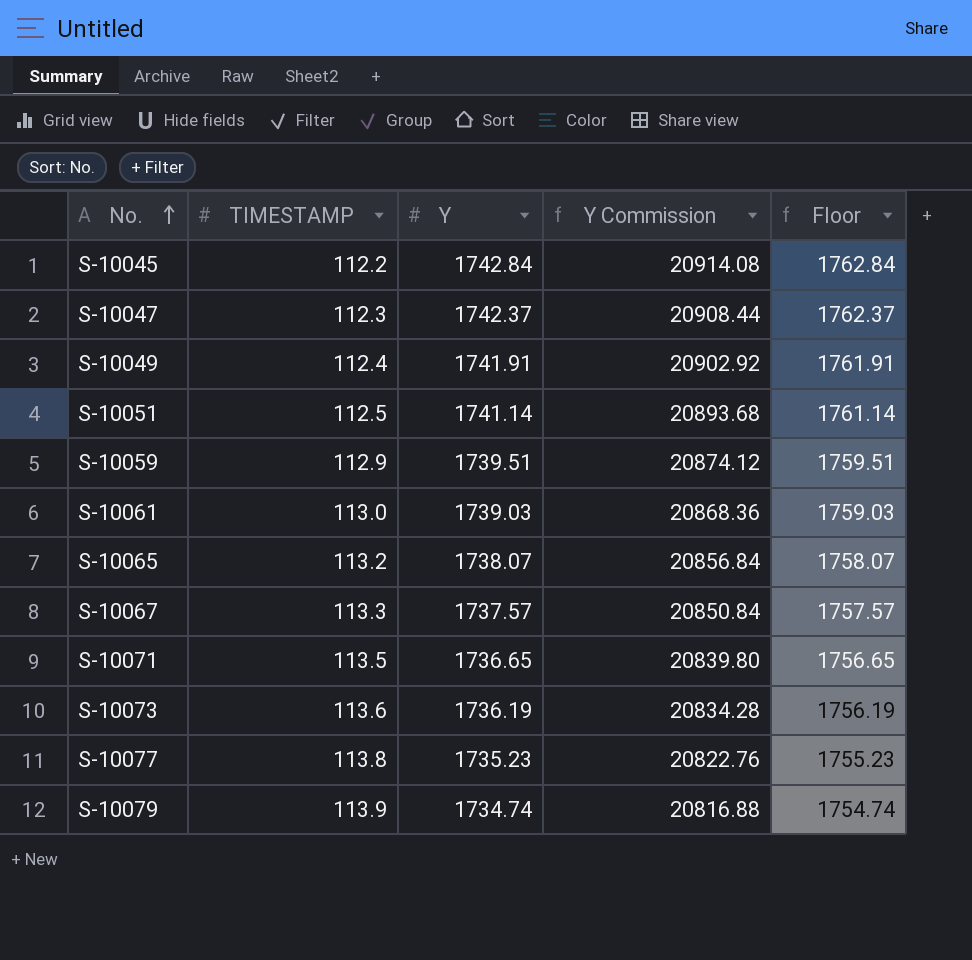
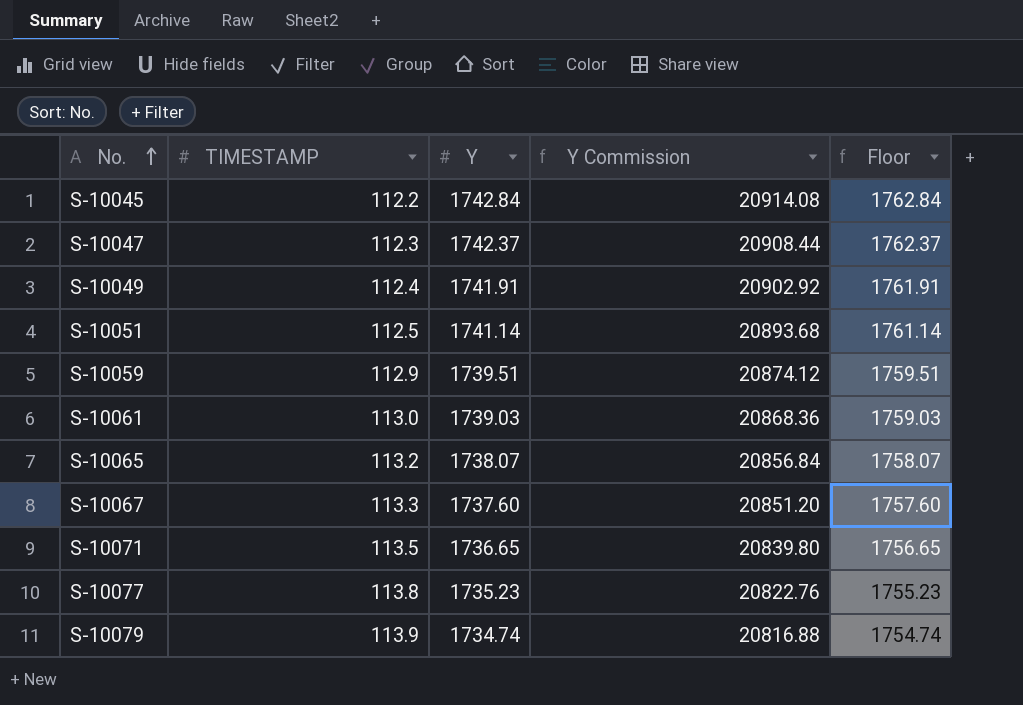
row S-10073: 113.6 | 1736.19 | 20834.28 | 1756.19 -> none
S-10067 | Y: 1737.57 -> 1737.60
S-10067 | Y Commission: 20850.84 -> 20851.20
S-10067 | Floor: 1757.57 -> 1757.60

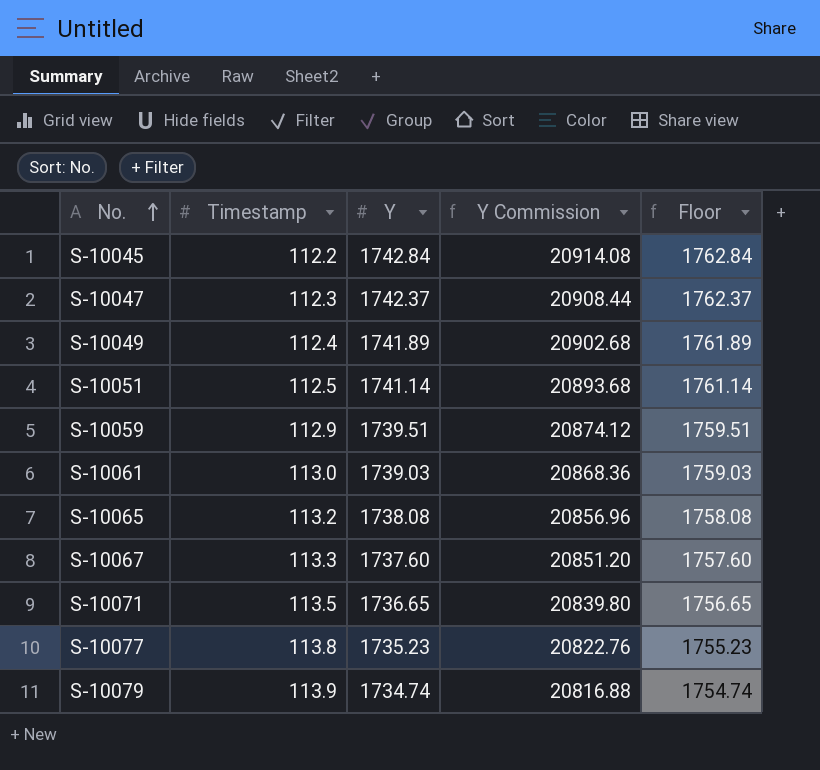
column name: TIMESTAMP -> Timestamp
S-10049 | Y: 1741.91 -> 1741.89
S-10049 | Y Commission: 20902.92 -> 20902.68
S-10049 | Floor: 1761.91 -> 1761.89
S-10065 | Y: 1738.07 -> 1738.08
S-10065 | Y Commission: 20856.84 -> 20856.96
S-10065 | Floor: 1758.07 -> 1758.08

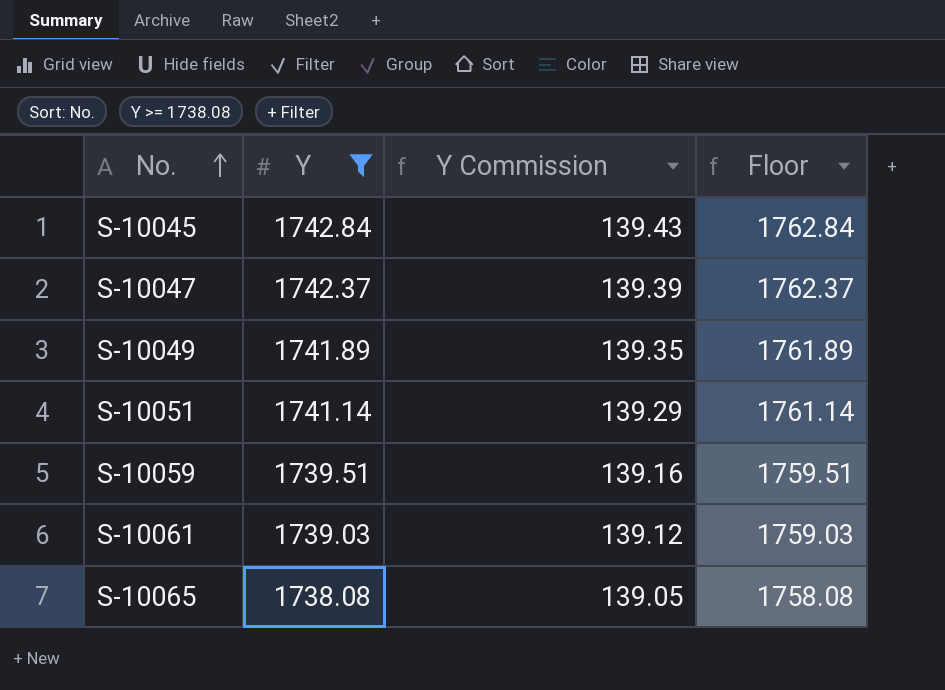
filter: none -> Y >= 1738.08
column Timestamp | position: 2 -> none
column Y Commission | formula: [Y] * 12 -> [Y] * 0.08

